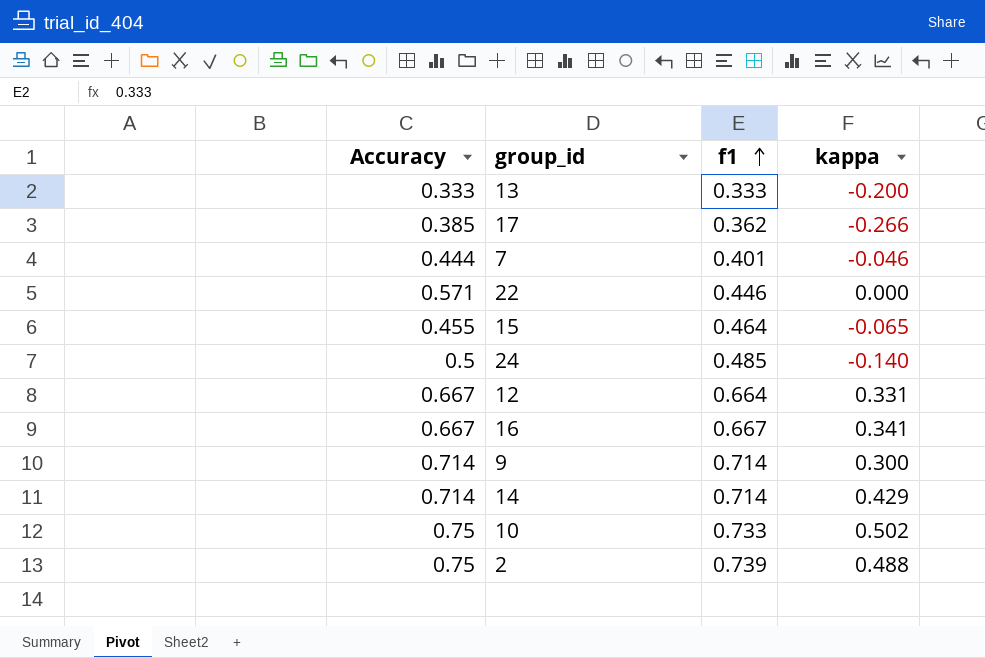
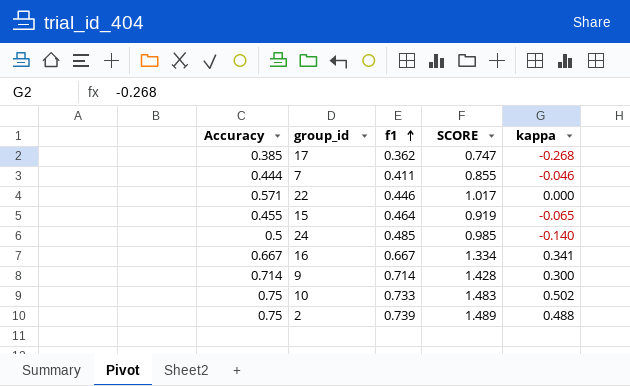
column SCORE | formula: none -> [Accuracy] + [f1]
row 13: 0.333 | 0.333 | -0.200 -> none
row 12: 0.667 | 0.664 | 0.331 -> none
row 14: 0.714 | 0.714 | 0.429 -> none
17 | kappa: -0.266 -> -0.268
7 | f1: 0.401 -> 0.411

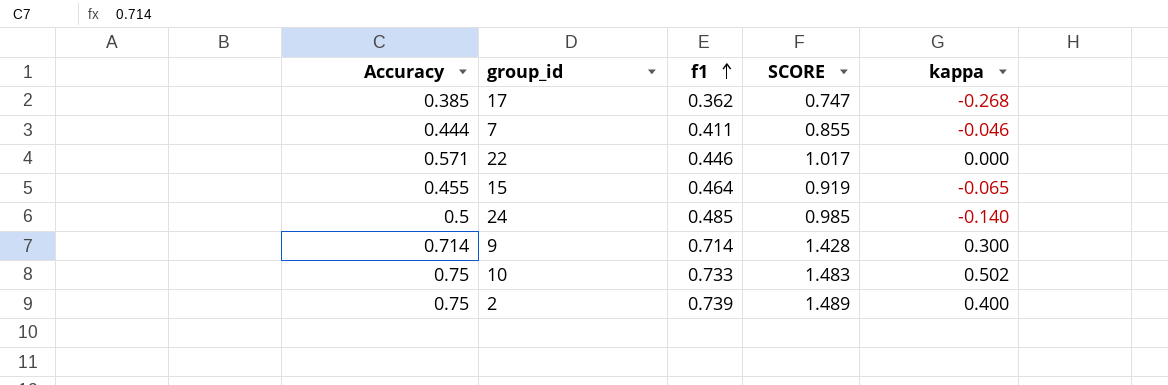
row 16: 0.667 | 0.667 | 1.334 | 0.341 -> none
2 | kappa: 0.488 -> 0.400

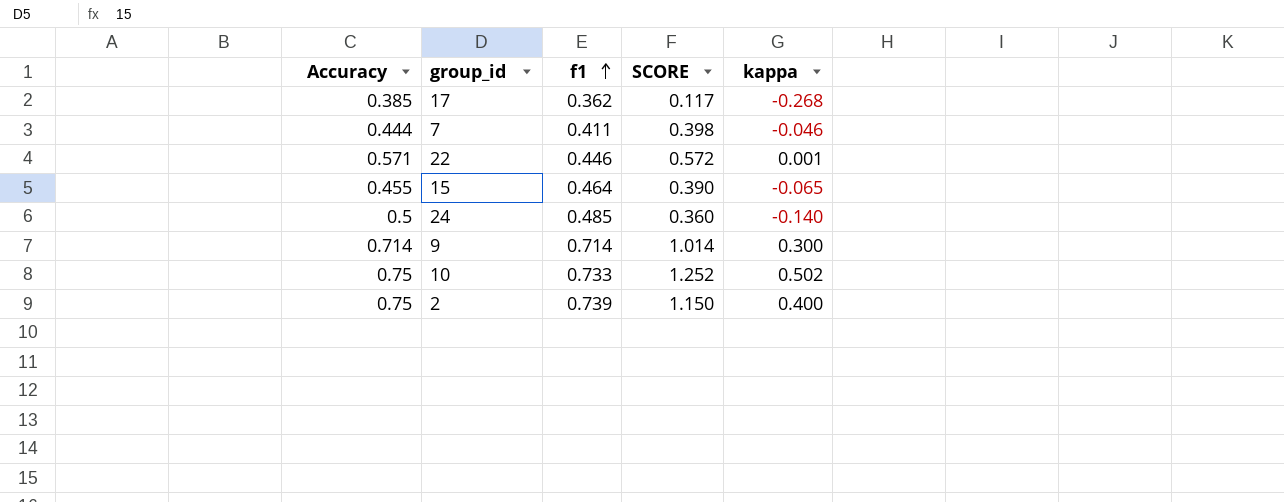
column SCORE | formula: [Accuracy] + [f1] -> [Accuracy] + [kappa]
22 | kappa: 0.000 -> 0.001

